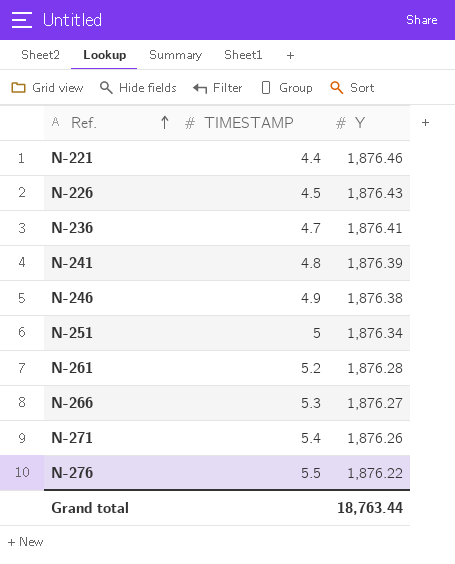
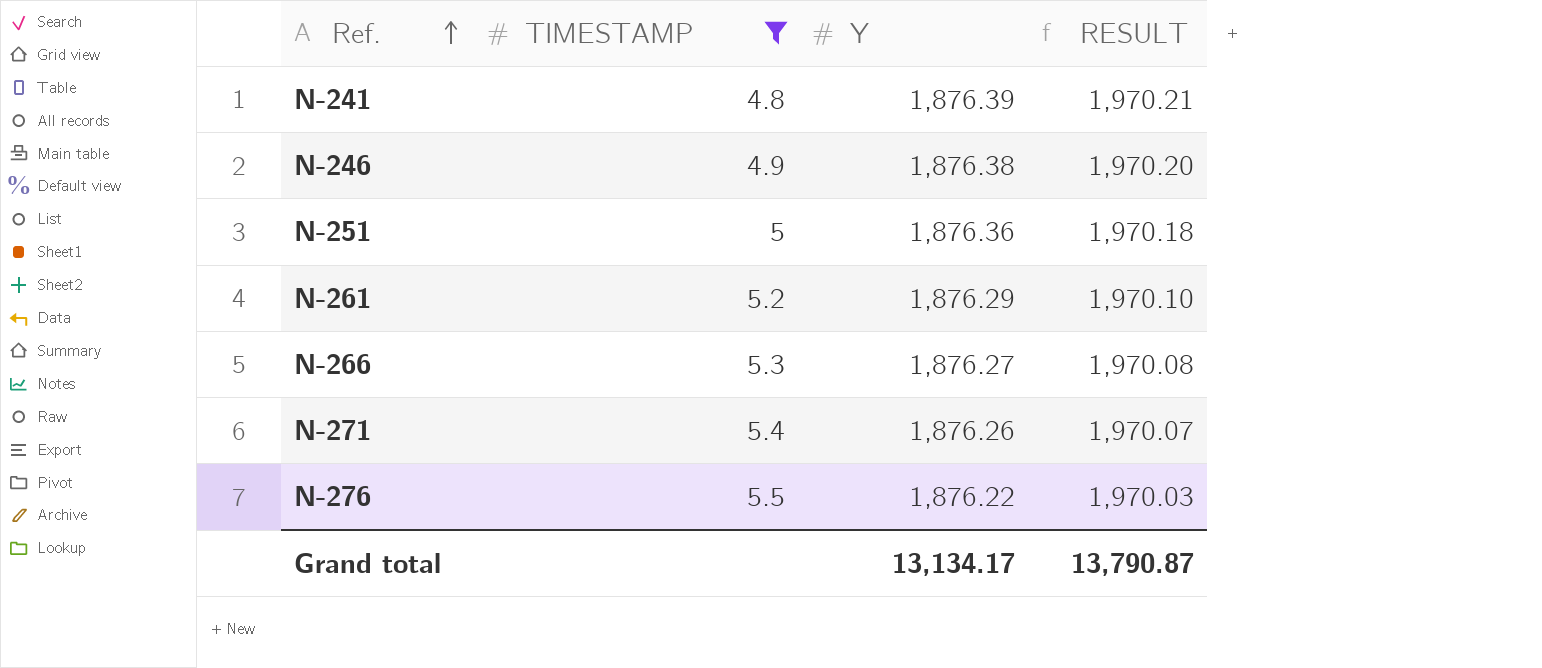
filter: none -> TIMESTAMP >= 4.8
column RESULT | formula: none -> [Y] * 1.05
N-251 | Y: 1,876.34 -> 1,876.36
N-261 | Y: 1,876.28 -> 1,876.29
Grand total | Y: 18,763.44 -> 13,134.17

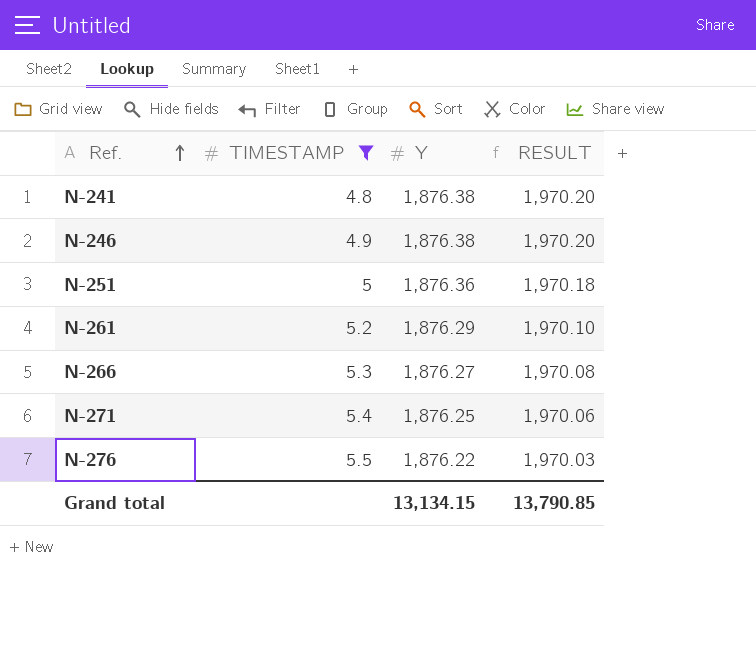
N-241 | Y: 1,876.39 -> 1,876.38
N-241 | RESULT: 1,970.21 -> 1,970.20
N-271 | Y: 1,876.26 -> 1,876.25
N-271 | RESULT: 1,970.07 -> 1,970.06
Grand total | Y: 13,134.17 -> 13,134.15
Grand total | RESULT: 13,790.87 -> 13,790.85

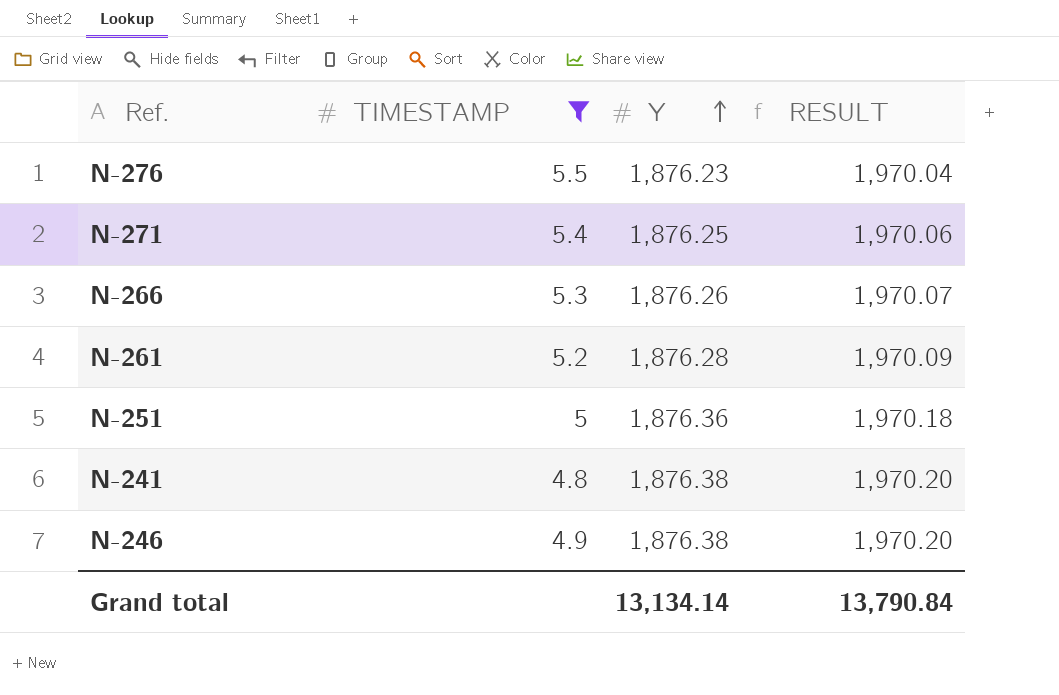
row order: Ref. ascending -> Y ascending
N-276 | Y: 1,876.22 -> 1,876.23
N-276 | RESULT: 1,970.03 -> 1,970.04
N-266 | Y: 1,876.27 -> 1,876.26
N-266 | RESULT: 1,970.08 -> 1,970.07
N-261 | Y: 1,876.29 -> 1,876.28
N-261 | RESULT: 1,970.10 -> 1,970.09
Grand total | Y: 13,134.15 -> 13,134.14
Grand total | RESULT: 13,790.85 -> 13,790.84

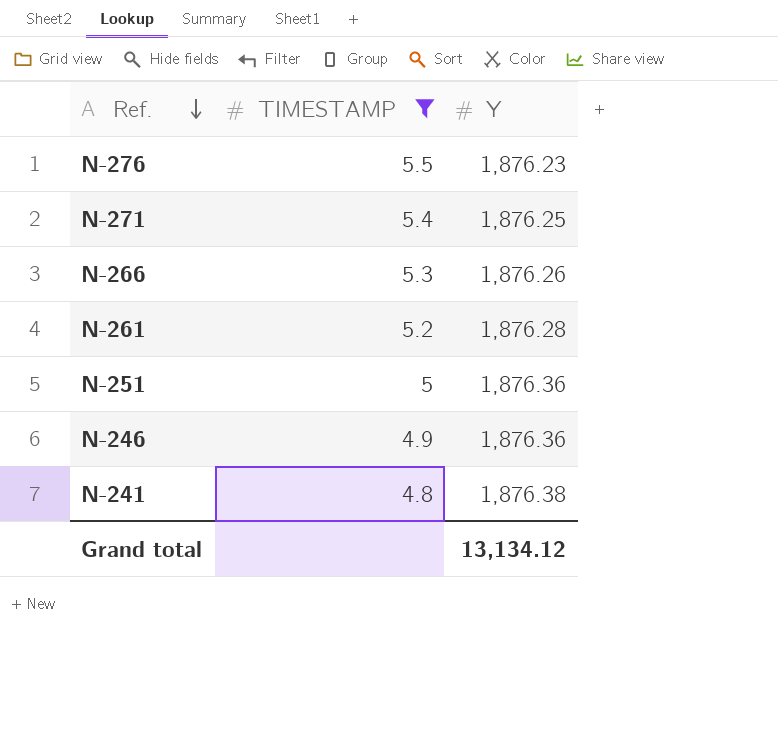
row order: Y ascending -> Ref. descending
column RESULT | formula: [Y] * 1.05 -> none
N-246 | Y: 1,876.38 -> 1,876.36
Grand total | Y: 13,134.14 -> 13,134.12

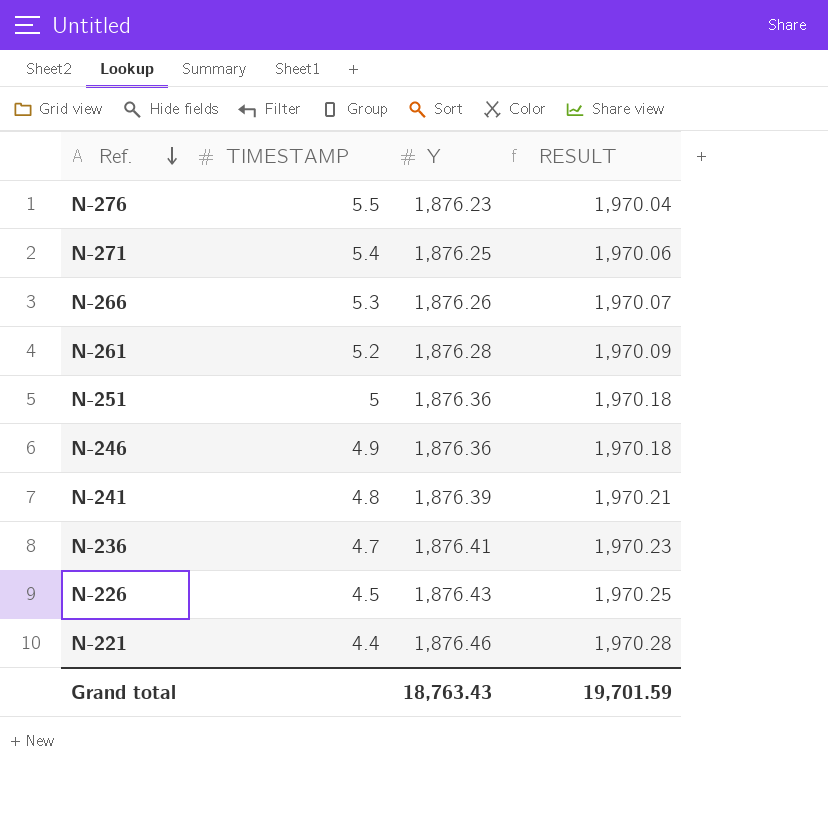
filter: TIMESTAMP >= 4.8 -> none
column RESULT | formula: none -> [Y] * 1.05
N-241 | Y: 1,876.38 -> 1,876.39
Grand total | Y: 13,134.12 -> 18,763.43

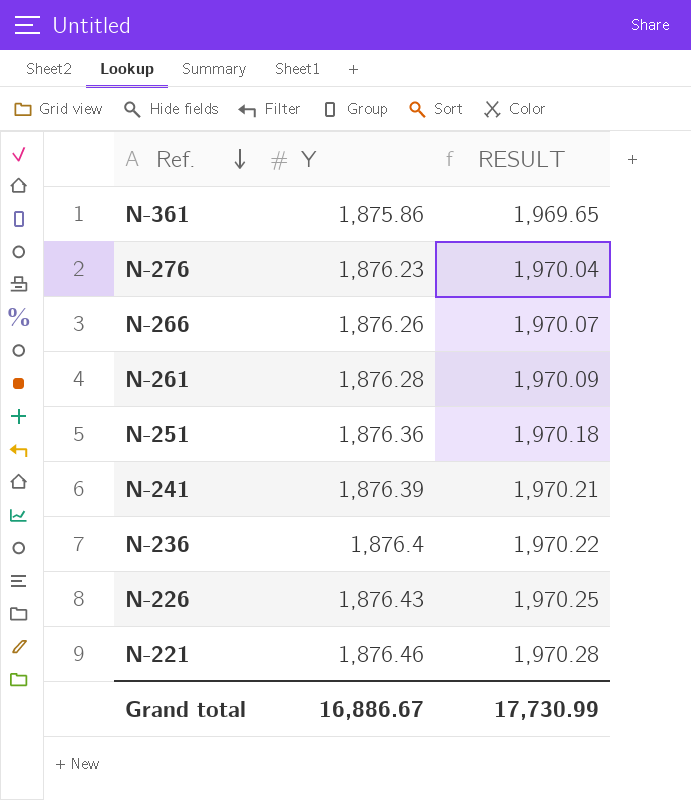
column TIMESTAMP | position: 2 -> none
row N-271: 5.4 | 1,876.25 | 1,970.06 -> none
row N-246: 4.9 | 1,876.36 | 1,970.18 -> none
row N-361: none -> 1,875.86 | 1,969.65
N-236 | Y: 1,876.41 -> 1,876.4
N-236 | RESULT: 1,970.23 -> 1,970.22
Grand total | Y: 18,763.43 -> 16,886.67
Grand total | RESULT: 19,701.59 -> 17,730.99

